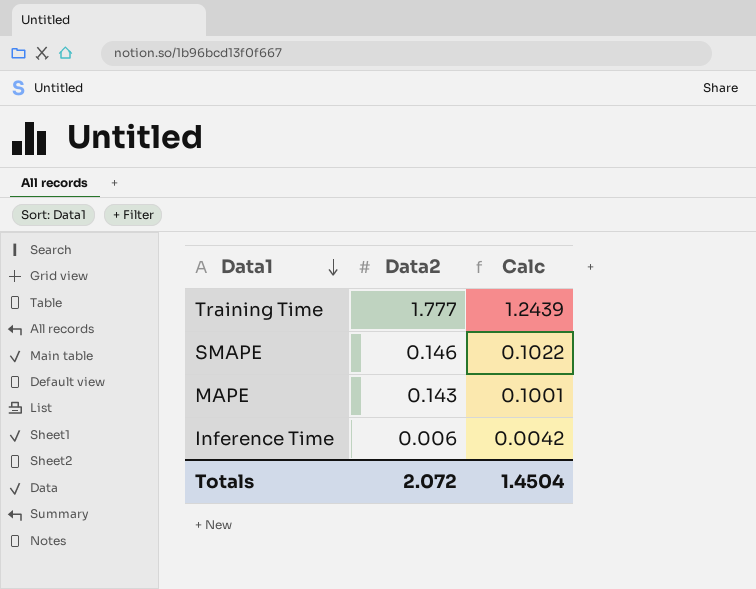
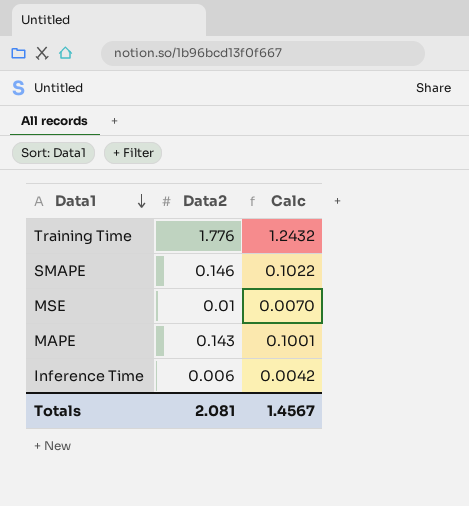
Training Time | Data2: 1.777 -> 1.776
Training Time | Calc: 1.2439 -> 1.2432
row MSE: none -> 0.01 | 0.0070
Totals | Data2: 2.072 -> 2.081
Totals | Calc: 1.4504 -> 1.4567

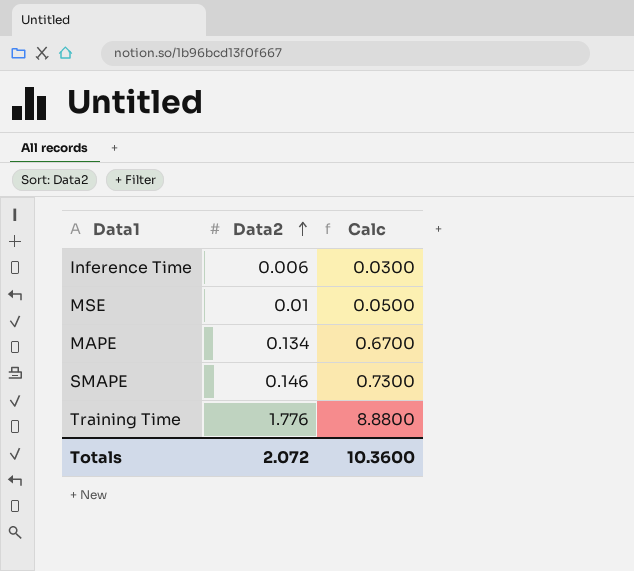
row order: Data1 descending -> Data2 ascending
column Calc | formula: [Data2] * 0.7 -> [Data2] * 5
MAPE | Data2: 0.143 -> 0.134
Totals | Data2: 2.081 -> 2.072
Totals | Calc: 1.4567 -> 10.3600

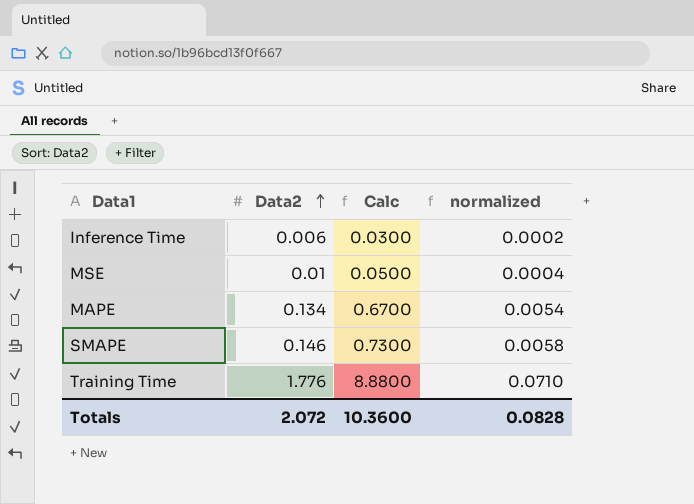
column normalized | formula: none -> [Data2] * 0.04

